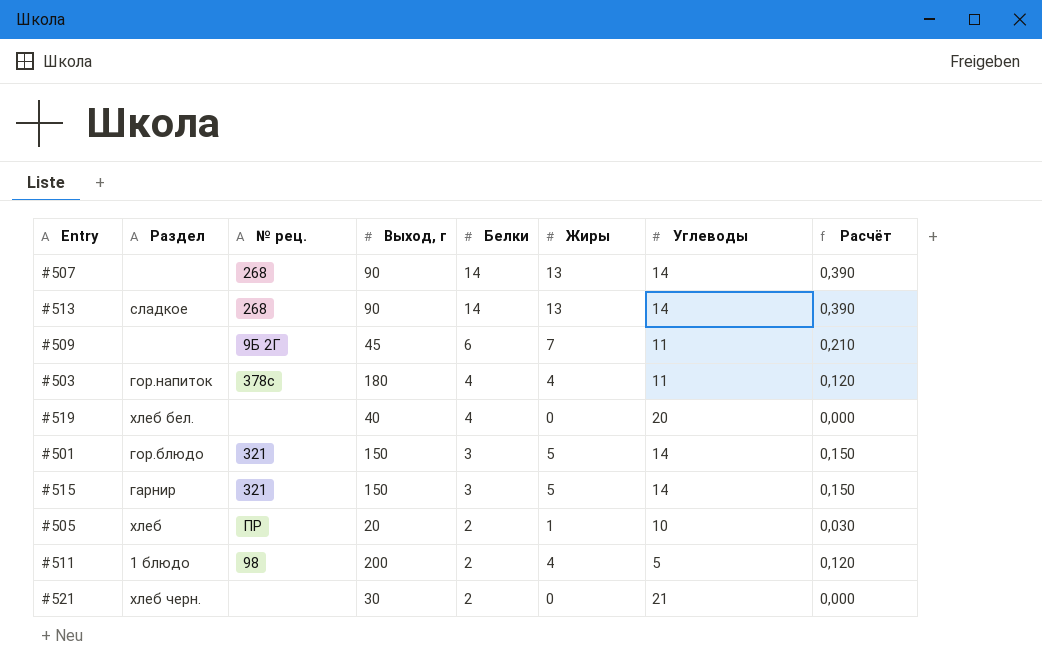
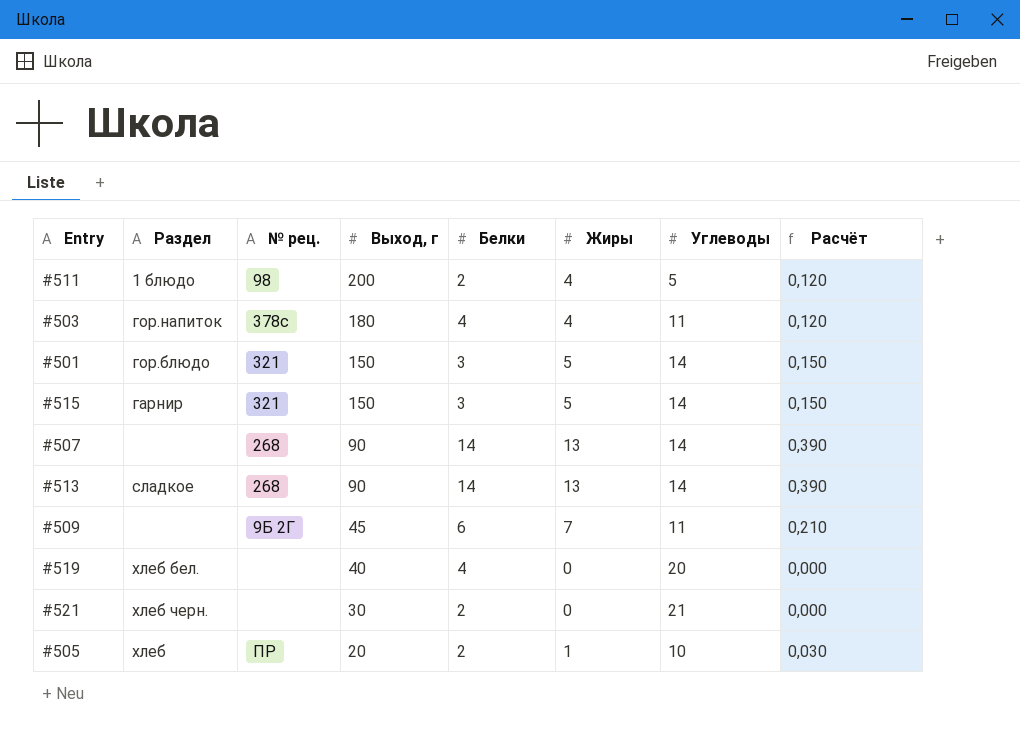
row order: Белки descending -> Выход, г descending

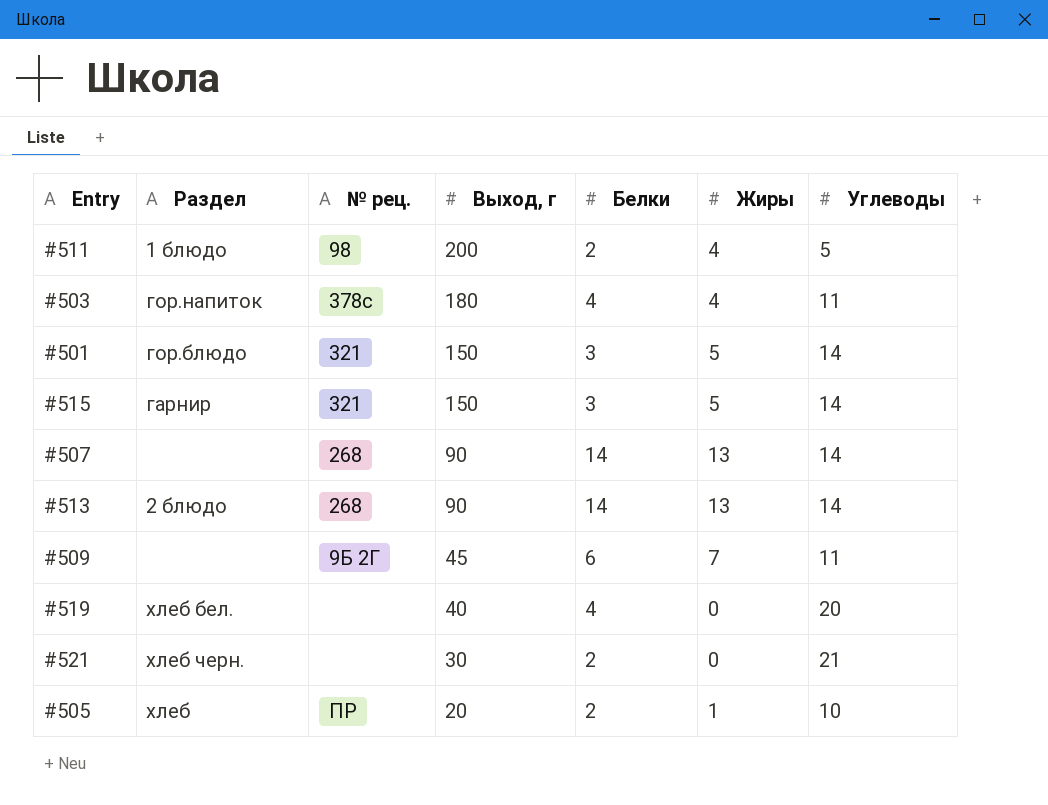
column Расчёт | formula: [Жиры] * 0,03 -> none
#513 | Раздел: сладкое -> 2 блюдо

